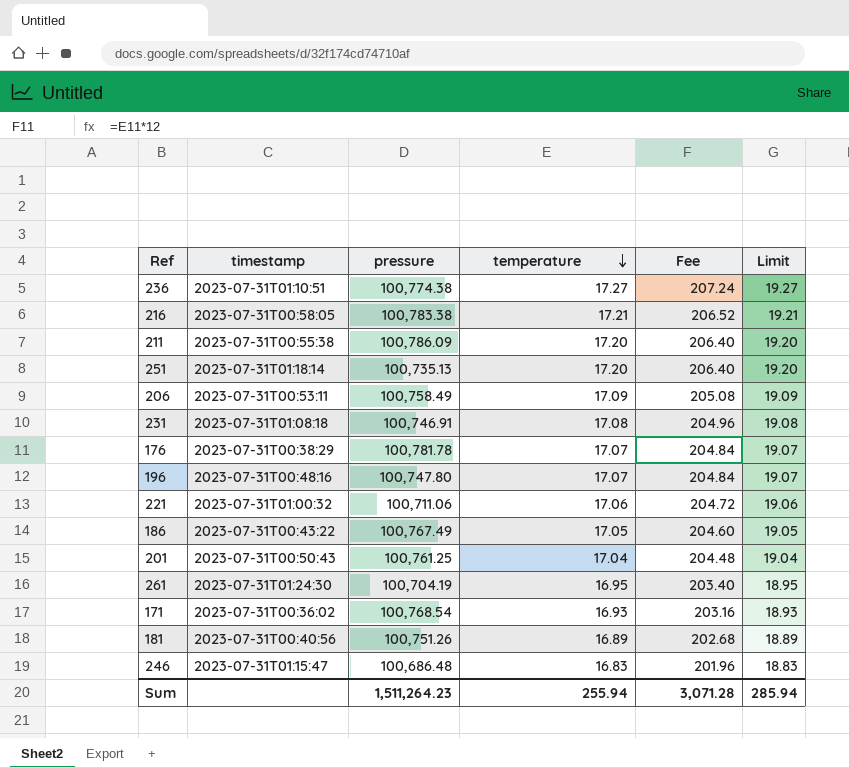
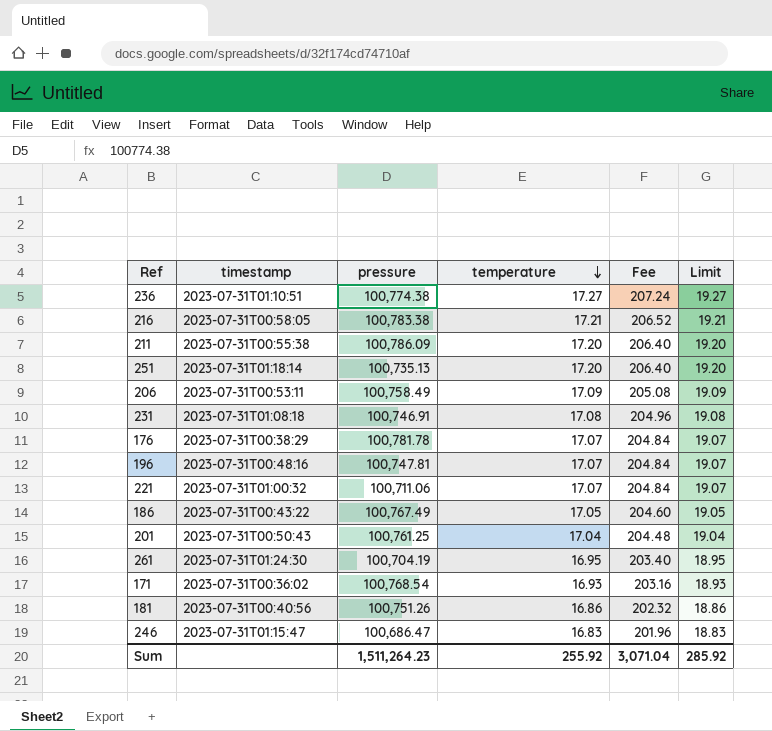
196 | pressure: 100,747.80 -> 100,747.81
221 | temperature: 17.06 -> 17.07
221 | Fee: 204.72 -> 204.84
221 | Limit: 19.06 -> 19.07
181 | temperature: 16.89 -> 16.86
181 | Fee: 202.68 -> 202.32
181 | Limit: 18.89 -> 18.86
246 | pressure: 100,686.48 -> 100,686.47
Sum | temperature: 255.94 -> 255.92
Sum | Fee: 3,071.28 -> 3,071.04
Sum | Limit: 285.94 -> 285.92

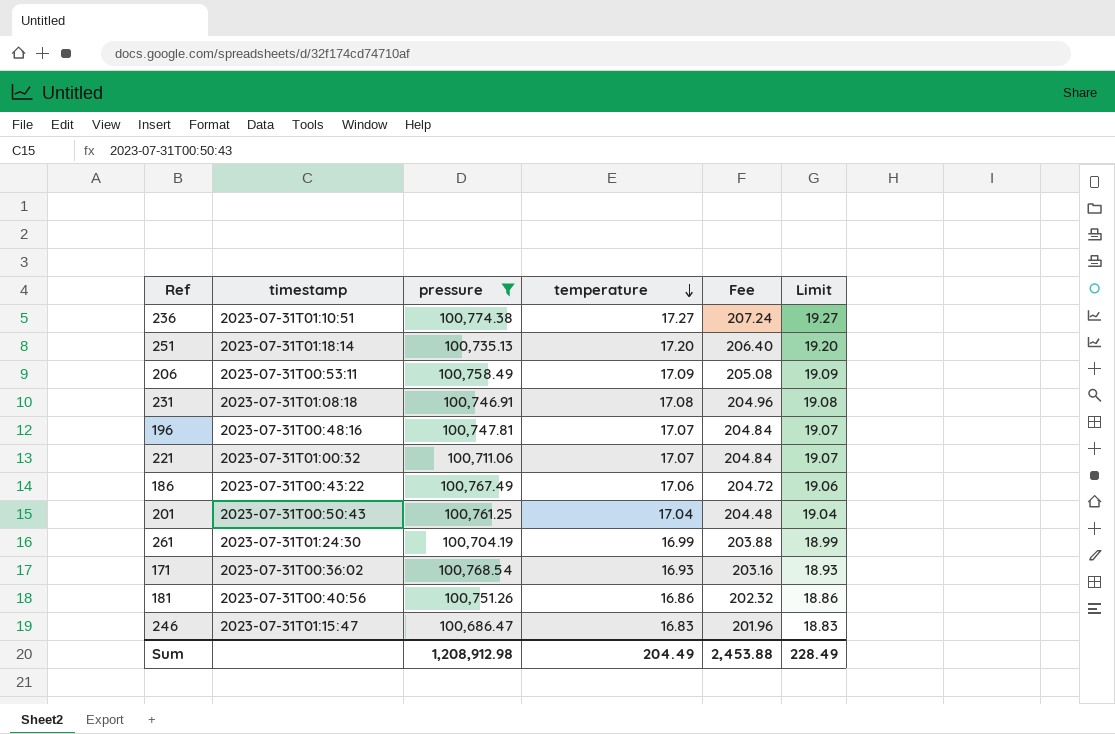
filter: none -> pressure <= 100,774.38
186 | temperature: 17.05 -> 17.06
186 | Fee: 204.60 -> 204.72
186 | Limit: 19.05 -> 19.06
261 | temperature: 16.95 -> 16.99
261 | Fee: 203.40 -> 203.88
261 | Limit: 18.95 -> 18.99
Sum | pressure: 1,511,264.23 -> 1,208,912.98
Sum | temperature: 255.92 -> 204.49
Sum | Fee: 3,071.04 -> 2,453.88
Sum | Limit: 285.92 -> 228.49

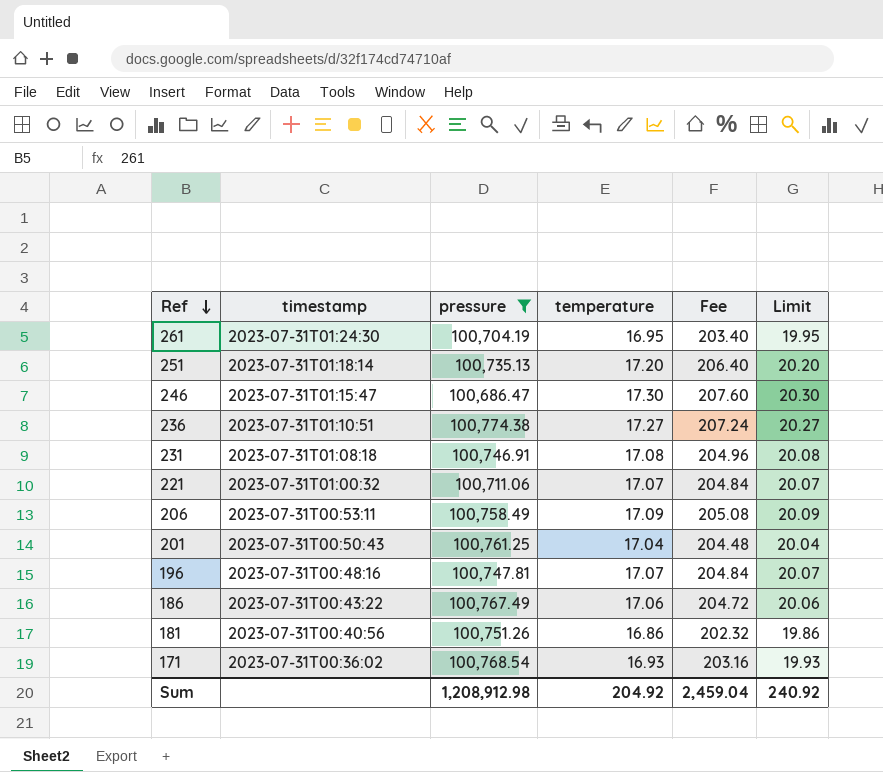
row order: temperature descending -> Ref descending
column Limit | formula: [temperature] + 2 -> [temperature] + 3
261 | temperature: 16.99 -> 16.95
261 | Fee: 203.88 -> 203.40
246 | temperature: 16.83 -> 17.30
246 | Fee: 201.96 -> 207.60
Sum | temperature: 204.49 -> 204.92
Sum | Fee: 2,453.88 -> 2,459.04
Sum | Limit: 228.49 -> 240.92

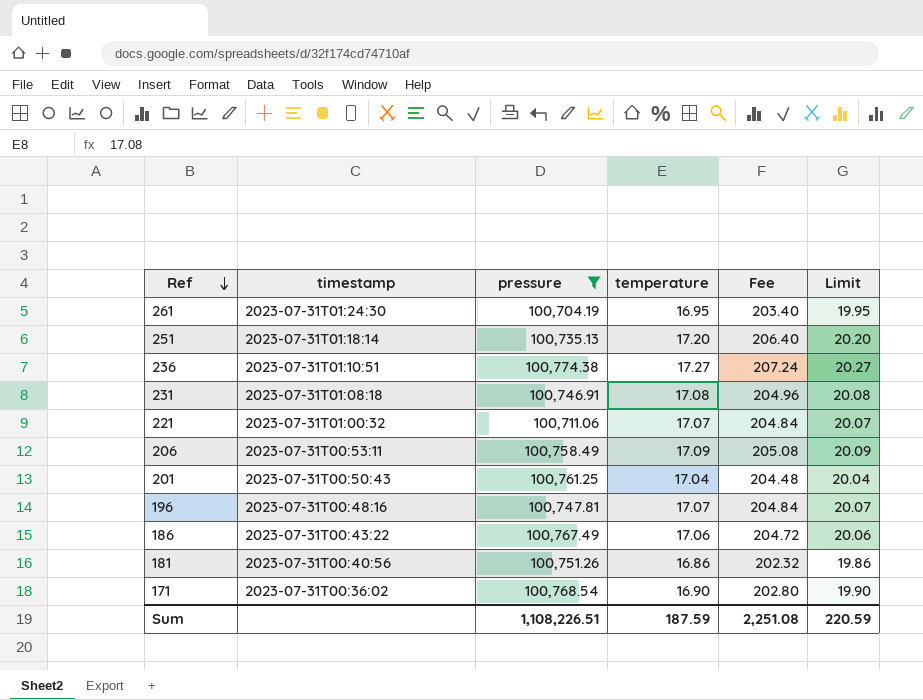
row 246: 2023-07-31T01:15:47 | 100,686.47 | 17.30 | 207.60 | 20.30 -> none
171 | temperature: 16.93 -> 16.90
171 | Fee: 203.16 -> 202.80
171 | Limit: 19.93 -> 19.90
Sum | pressure: 1,208,912.98 -> 1,108,226.51
Sum | temperature: 204.92 -> 187.59
Sum | Fee: 2,459.04 -> 2,251.08
Sum | Limit: 240.92 -> 220.59

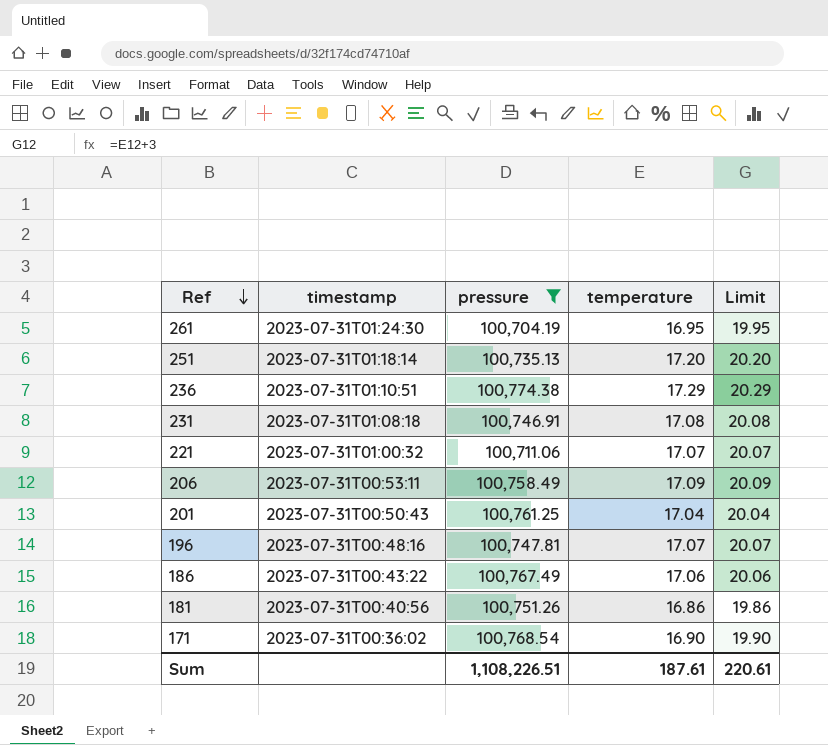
column Fee | formula: [temperature] * 12 -> none
236 | temperature: 17.27 -> 17.29
236 | Limit: 20.27 -> 20.29
Sum | temperature: 187.59 -> 187.61
Sum | Limit: 220.59 -> 220.61

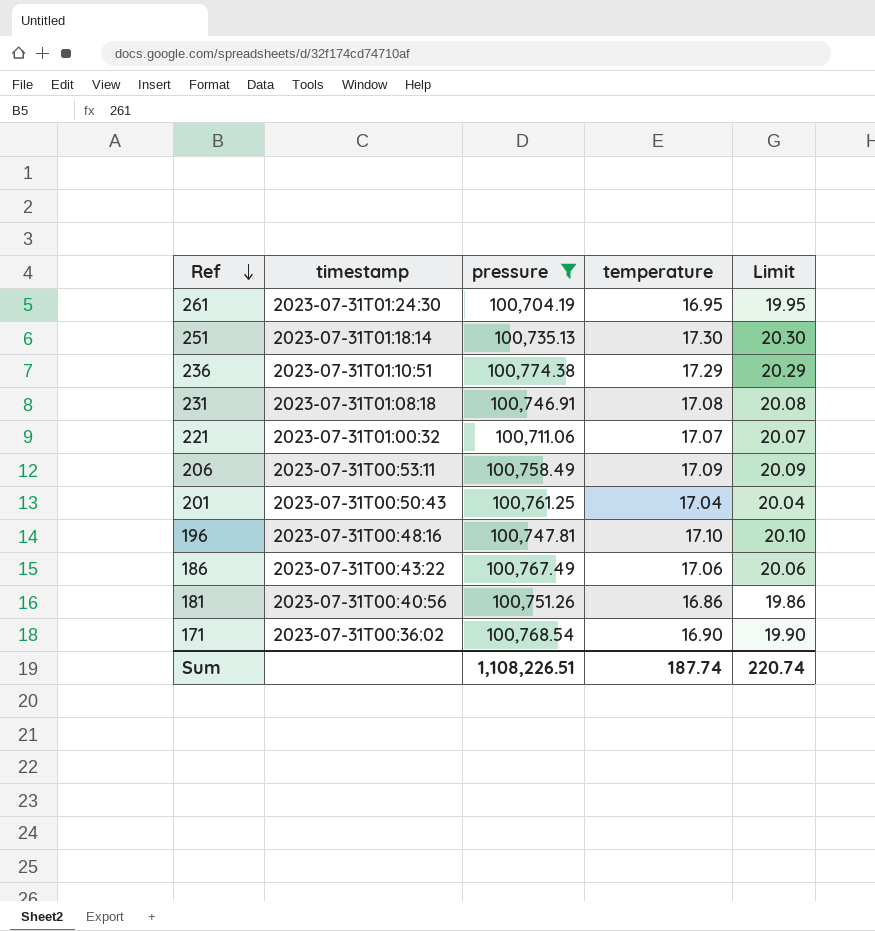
251 | temperature: 17.20 -> 17.30
251 | Limit: 20.20 -> 20.30
196 | temperature: 17.07 -> 17.10
196 | Limit: 20.07 -> 20.10
Sum | temperature: 187.61 -> 187.74
Sum | Limit: 220.61 -> 220.74

